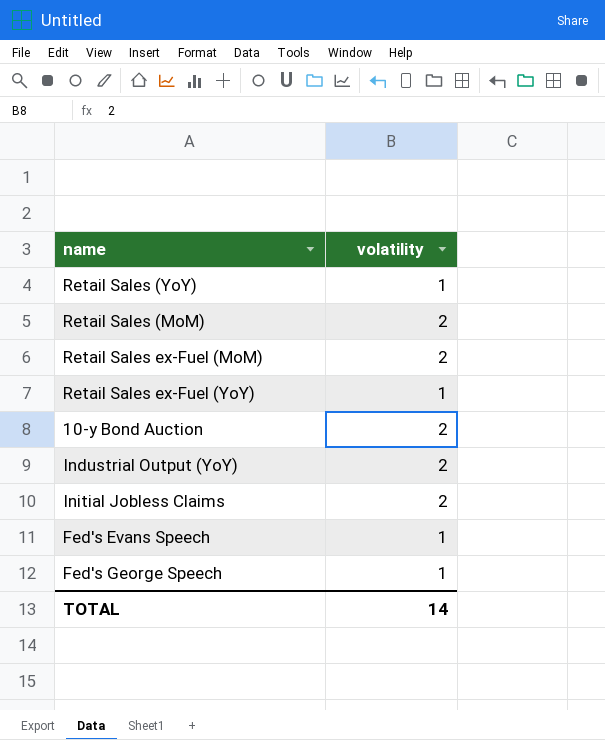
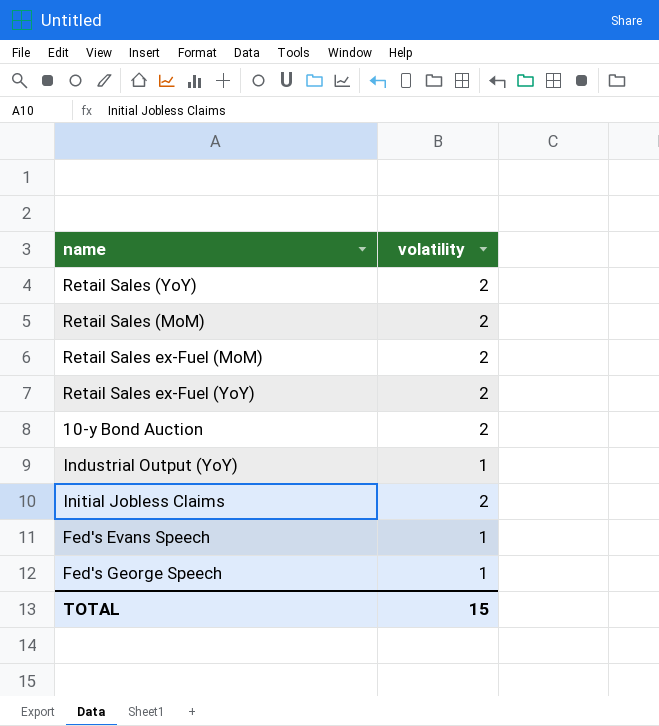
Retail Sales (YoY) | volatility: 1 -> 2
Retail Sales ex-Fuel (YoY) | volatility: 1 -> 2
Industrial Output (YoY) | volatility: 2 -> 1
TOTAL | volatility: 14 -> 15

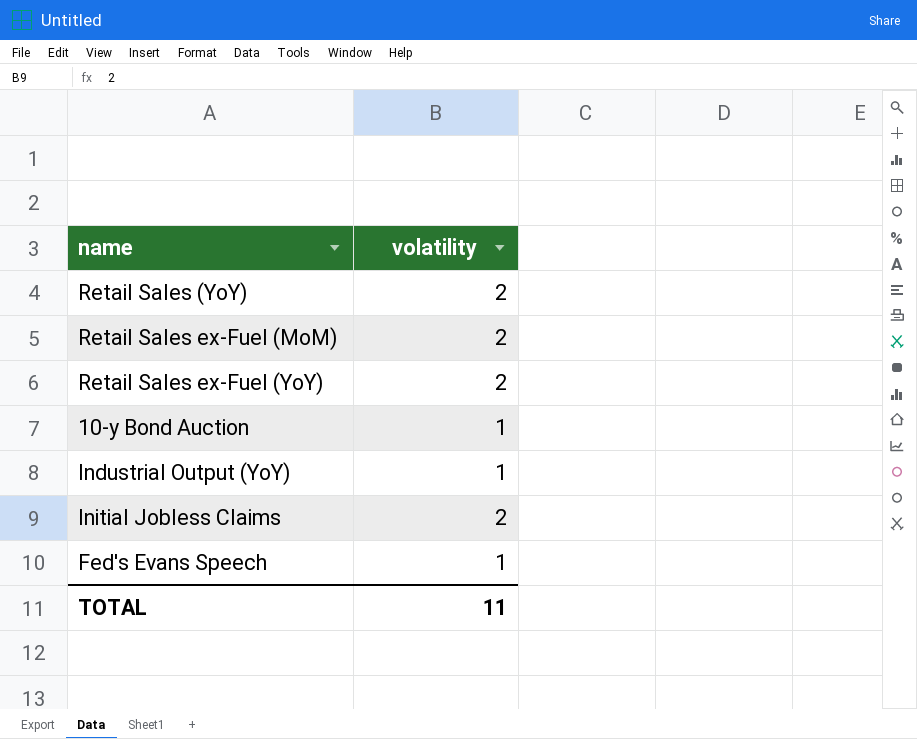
row Retail Sales (MoM): 2 -> none
row Fed's George Speech: 1 -> none
10-y Bond Auction | volatility: 2 -> 1
TOTAL | volatility: 15 -> 11

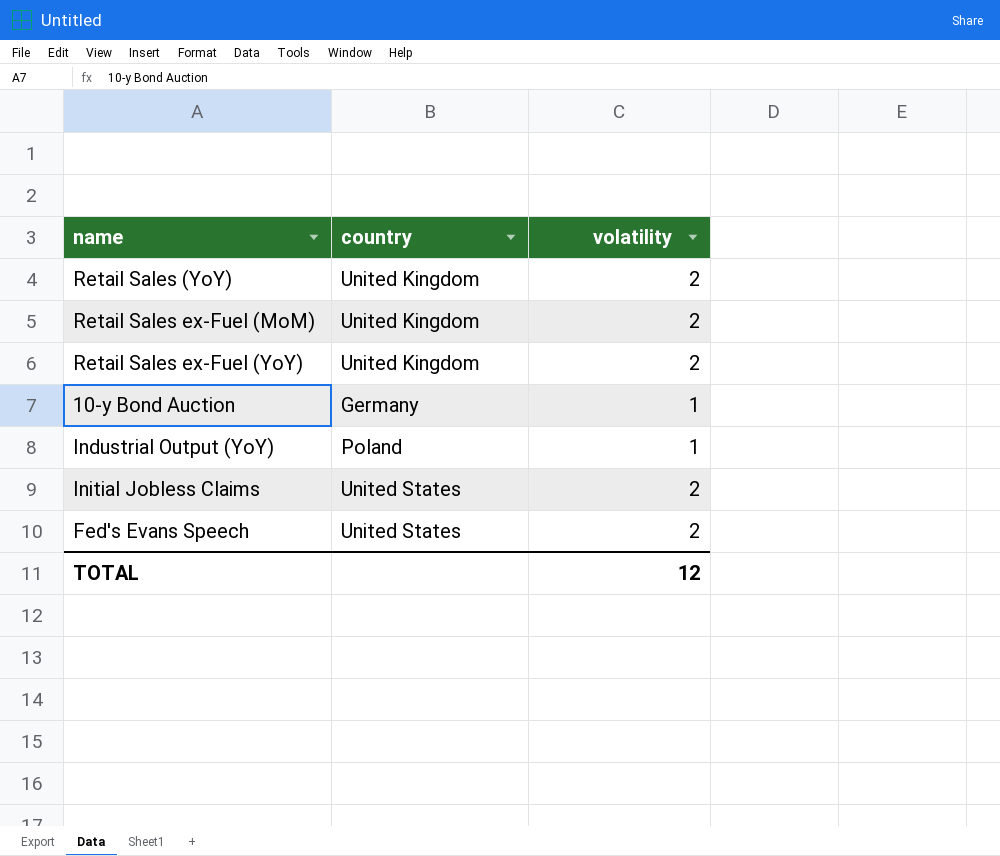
column country | position: none -> 2
Fed's Evans Speech | volatility: 1 -> 2
TOTAL | volatility: 11 -> 12

